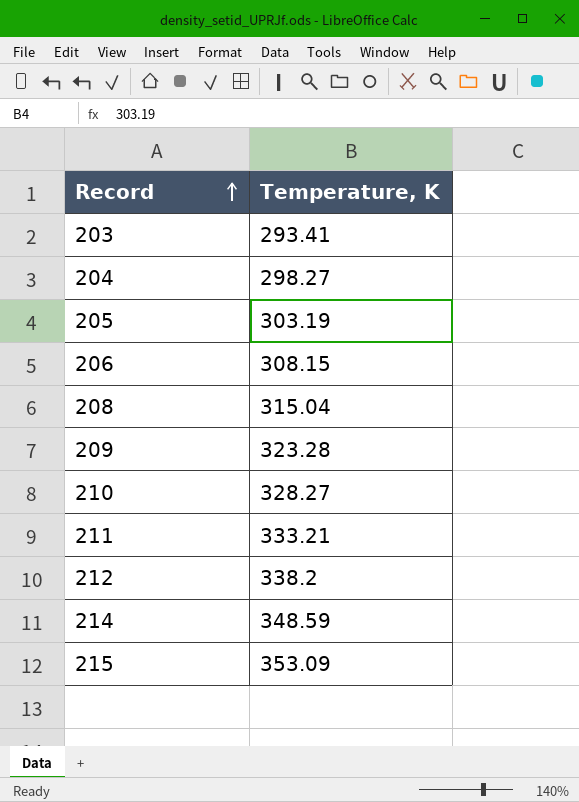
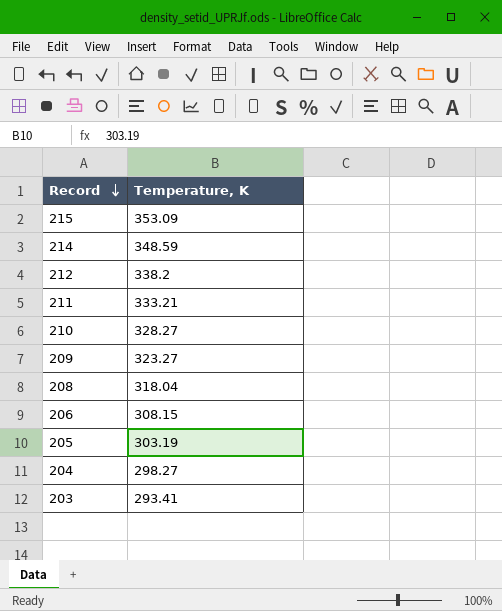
row order: Record ascending -> Record descending
209 | Temperature, K: 323.28 -> 323.27
208 | Temperature, K: 315.04 -> 318.04

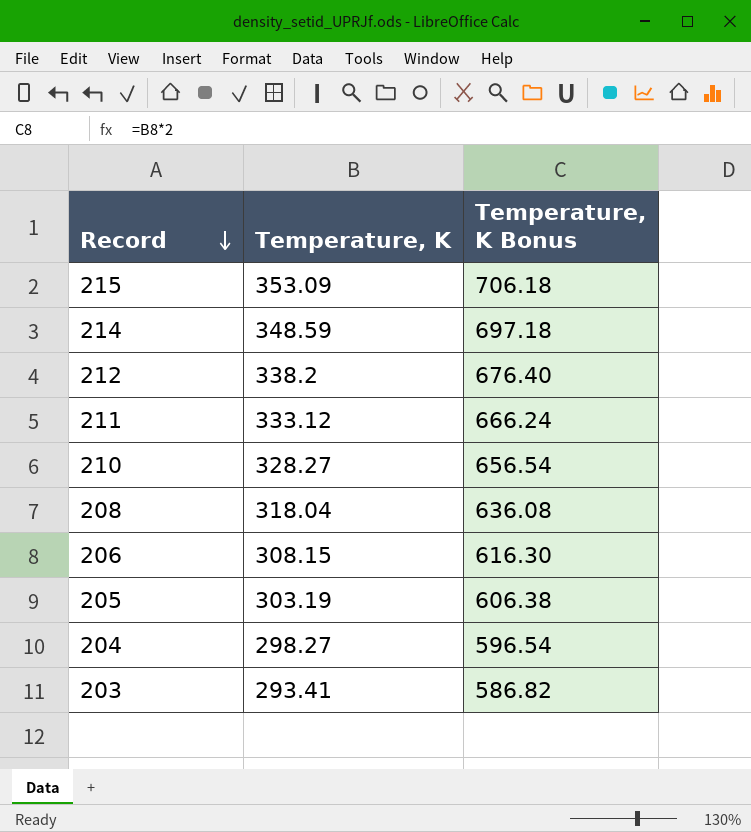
column Temperature, K Bonus | formula: none -> [Temperature, K] * 2
row 209: 323.27 -> none
211 | Temperature, K: 333.21 -> 333.12

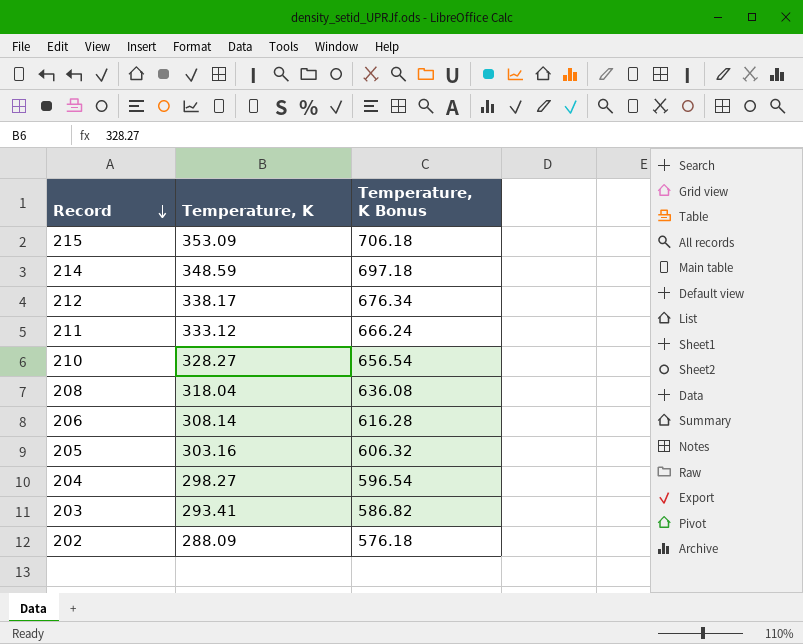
212 | Temperature, K: 338.2 -> 338.17
212 | Temperature, K Bonus: 676.40 -> 676.34
206 | Temperature, K: 308.15 -> 308.14
206 | Temperature, K Bonus: 616.30 -> 616.28
205 | Temperature, K: 303.19 -> 303.16
205 | Temperature, K Bonus: 606.38 -> 606.32
row 202: none -> 288.09 | 576.18

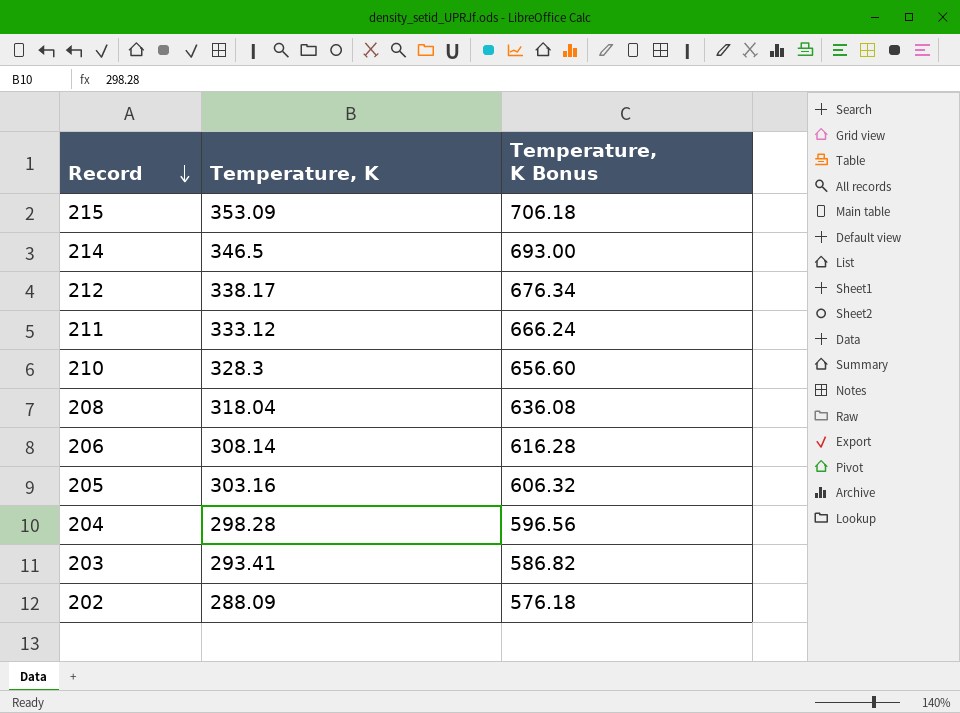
214 | Temperature, K: 348.59 -> 346.5
214 | Temperature, K Bonus: 697.18 -> 693.00
210 | Temperature, K: 328.27 -> 328.3
210 | Temperature, K Bonus: 656.54 -> 656.60
204 | Temperature, K: 298.27 -> 298.28
204 | Temperature, K Bonus: 596.54 -> 596.56

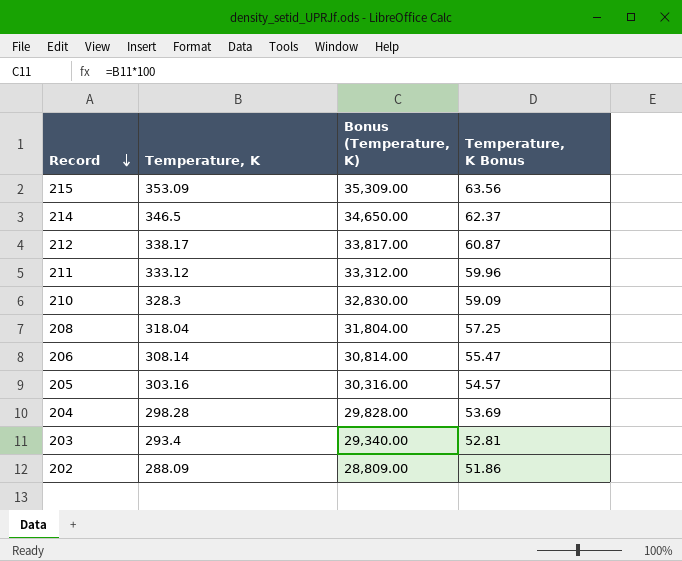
column Bonus (Temperature, K) | formula: none -> [Temperature, K] * 100
column Temperature, K Bonus | formula: [Temperature, K] * 2 -> [Temperature, K] * 0.18
203 | Temperature, K: 293.41 -> 293.4

